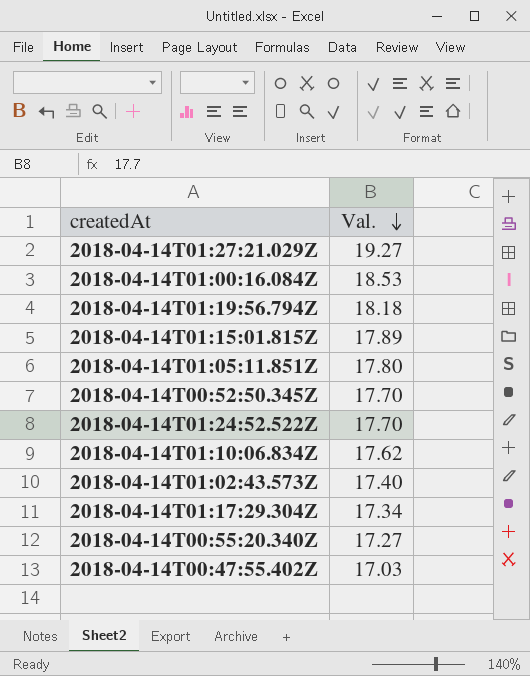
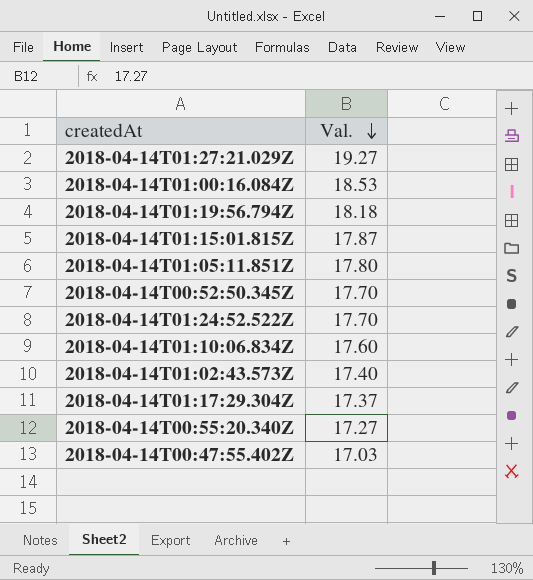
2018-04-14T01:15:01.815Z | Val.: 17.89 -> 17.87
2018-04-14T01:10:06.834Z | Val.: 17.62 -> 17.60
2018-04-14T01:17:29.304Z | Val.: 17.34 -> 17.37

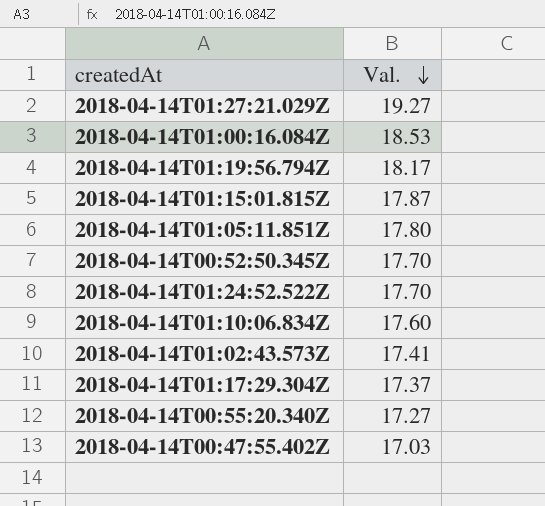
2018-04-14T01:19:56.794Z | Val.: 18.18 -> 18.17
2018-04-14T01:02:43.573Z | Val.: 17.40 -> 17.41

